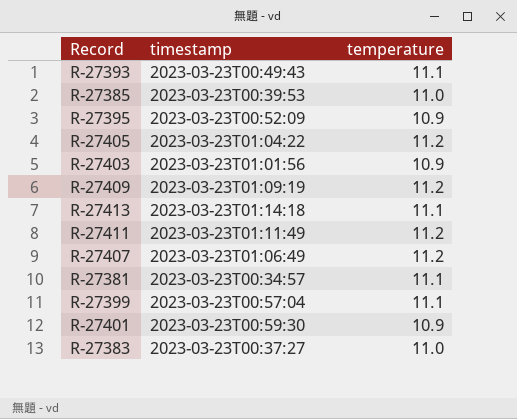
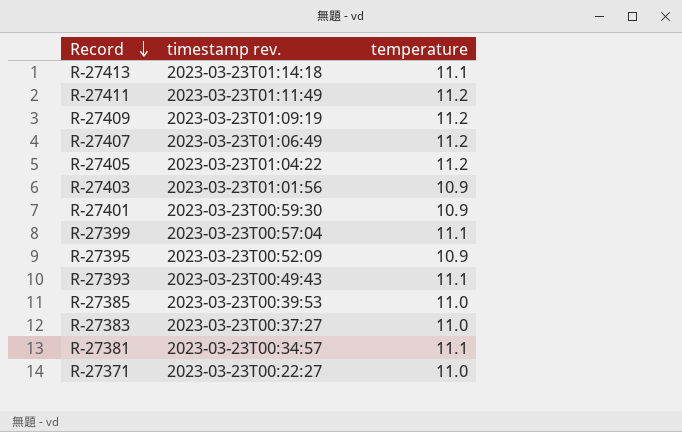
row order: none -> Record descending
column name: timestamp -> timestamp rev.
row R-27371: none -> 2023-03-23T00:22:27 | 11.0

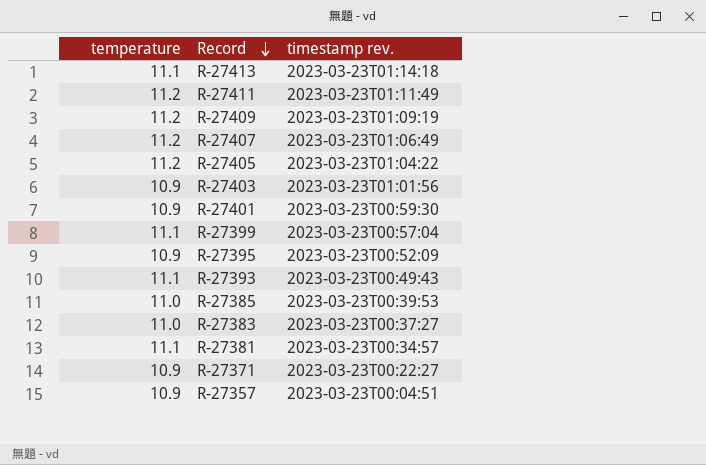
column temperature | position: 3 -> 1
R-27371 | temperature: 11.0 -> 10.9
row R-27357: none -> 10.9 | 2023-03-23T00:04:51

